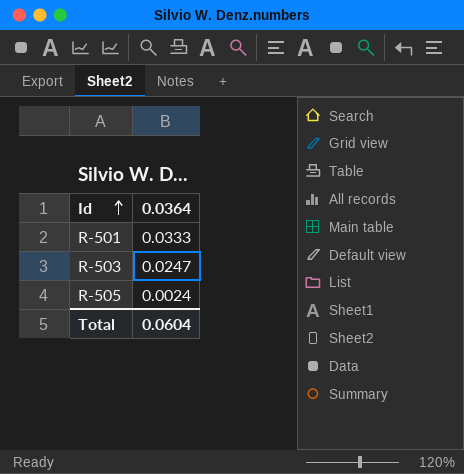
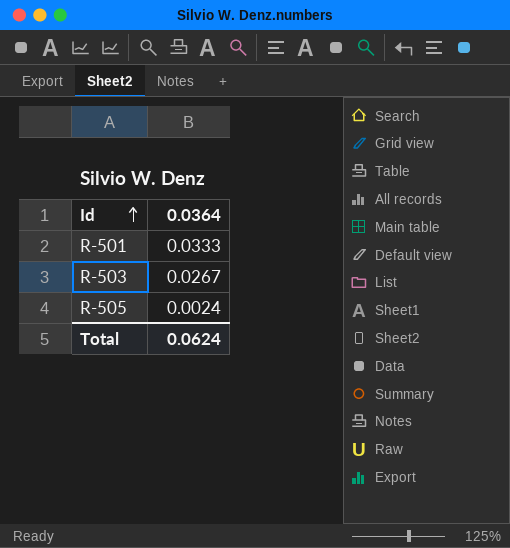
R-503 | 0.0364: 0.0247 -> 0.0267
Total | 0.0364: 0.0604 -> 0.0624

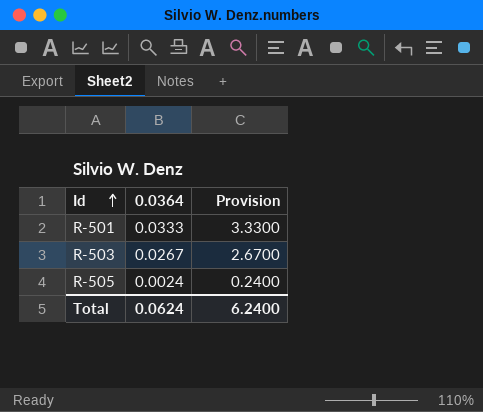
column Provision | formula: none -> [0.0364] * 100

